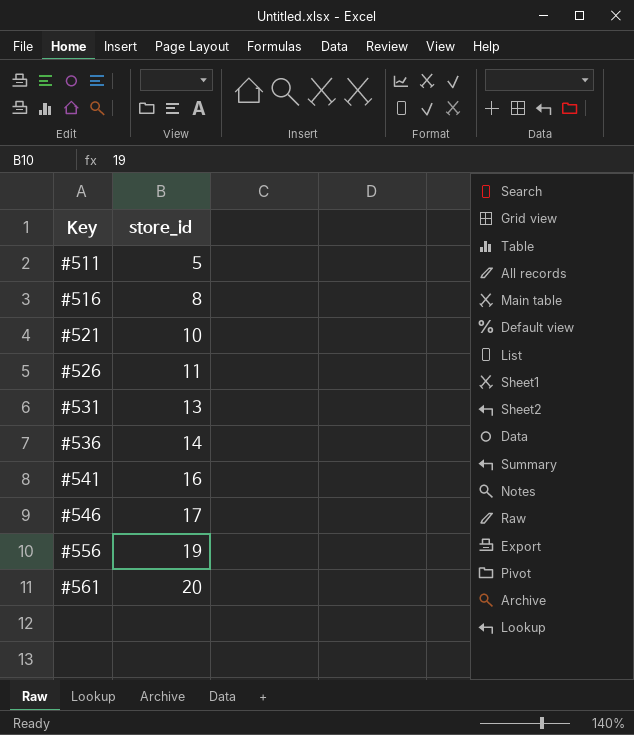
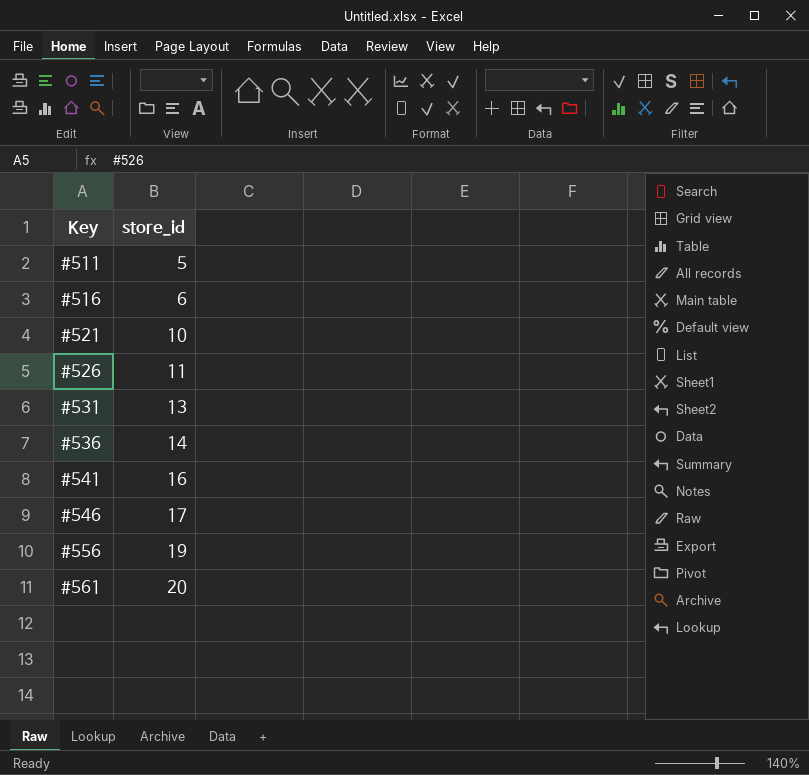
#516 | store_id: 8 -> 6

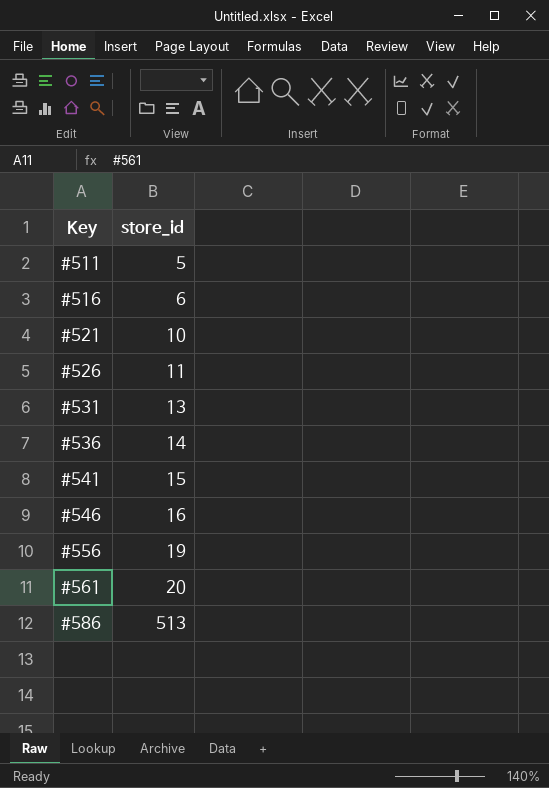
#541 | store_id: 16 -> 15
#546 | store_id: 17 -> 16
row #586: none -> 513

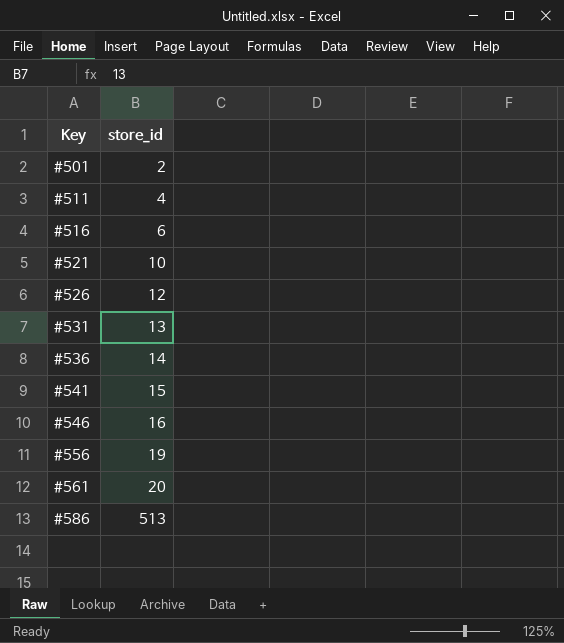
row #501: none -> 2
#511 | store_id: 5 -> 4
#526 | store_id: 11 -> 12

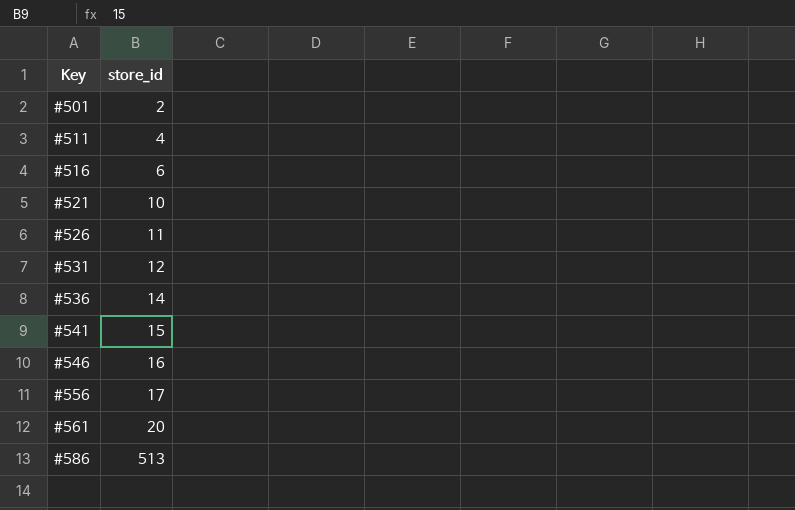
#526 | store_id: 12 -> 11
#531 | store_id: 13 -> 12
#556 | store_id: 19 -> 17

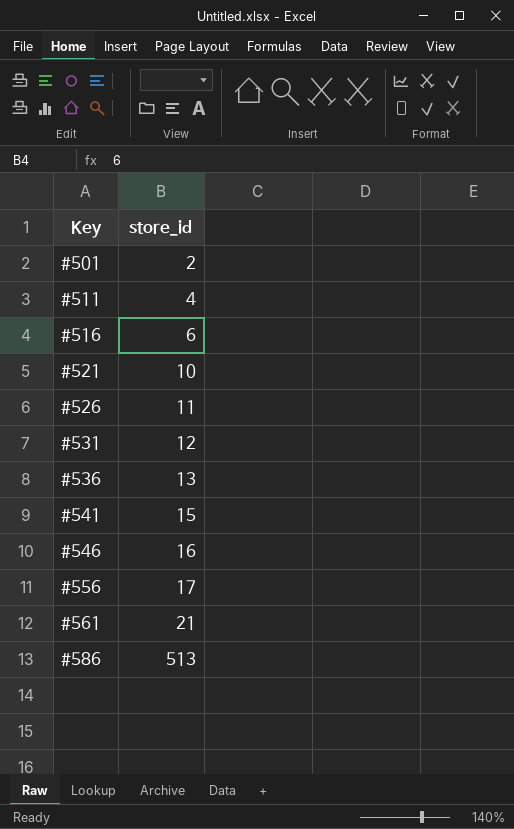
#536 | store_id: 14 -> 13
#561 | store_id: 20 -> 21

